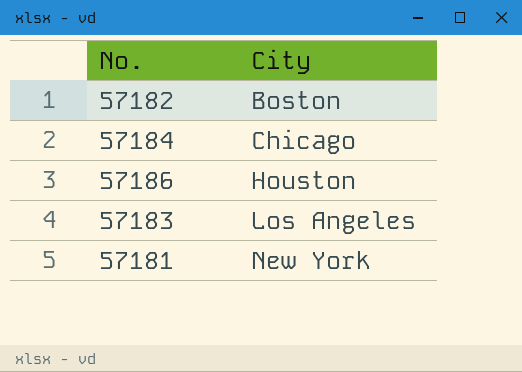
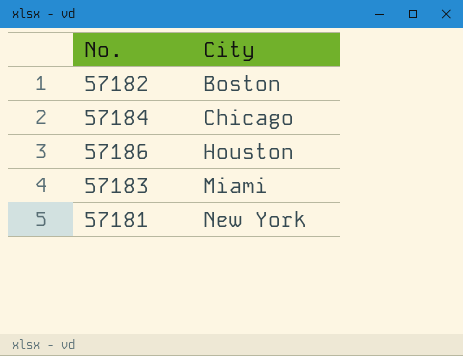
57183 | City: Los Angeles -> Miami

